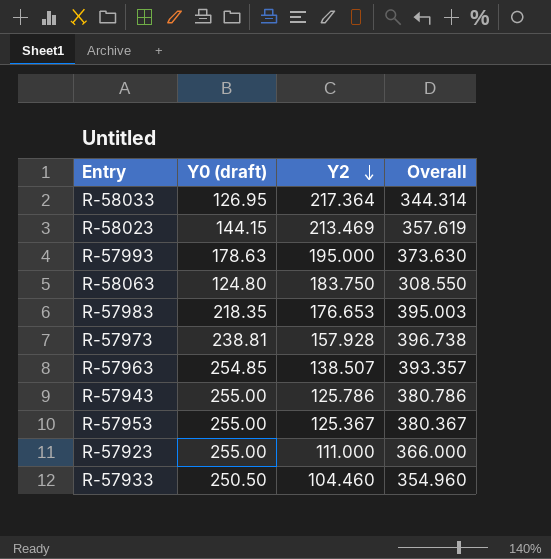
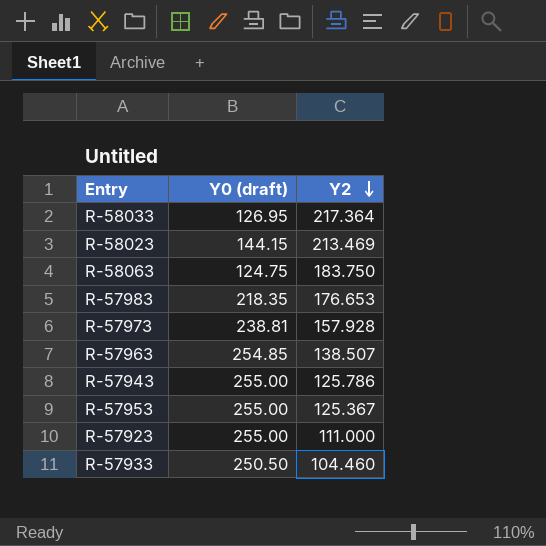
column Overall | formula: [Y0 (draft)] + [Y2] -> none
row R-57993: 178.63 | 195.000 | 373.630 -> none
R-58063 | Y0 (draft): 124.80 -> 124.75

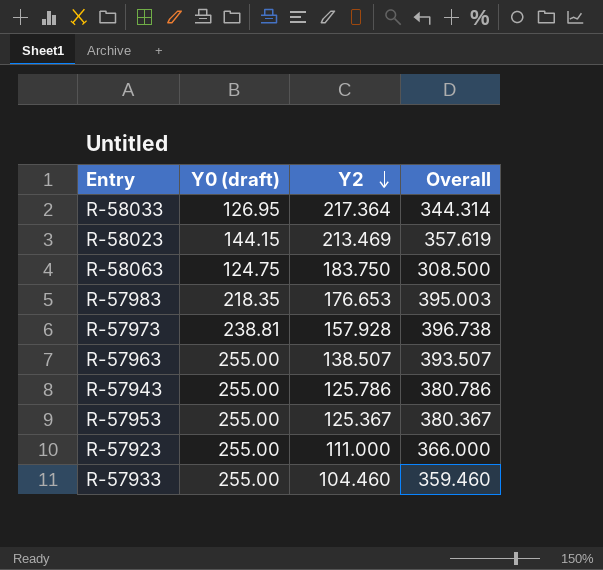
column Overall | formula: none -> [Y0 (draft)] + [Y2]
R-57963 | Y0 (draft): 254.85 -> 255.00
R-57933 | Y0 (draft): 250.50 -> 255.00

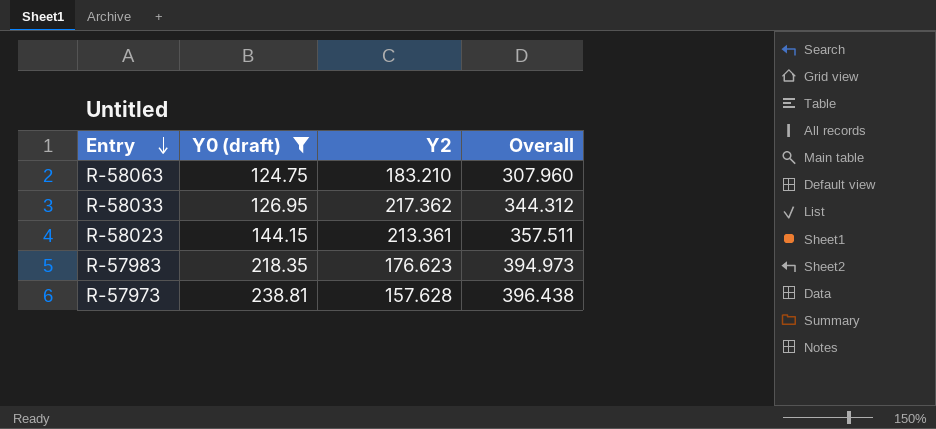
filter: none -> Y0 (draft) != 255.00
row order: Y2 descending -> Entry descending
R-58063 | Y2: 183.750 -> 183.210
R-58063 | Overall: 308.500 -> 307.960
R-58033 | Y2: 217.364 -> 217.362
R-58033 | Overall: 344.314 -> 344.312
R-58023 | Y2: 213.469 -> 213.361
R-58023 | Overall: 357.619 -> 357.511
R-57983 | Y2: 176.653 -> 176.623
R-57983 | Overall: 395.003 -> 394.973
R-57973 | Y2: 157.928 -> 157.628
R-57973 | Overall: 396.738 -> 396.438

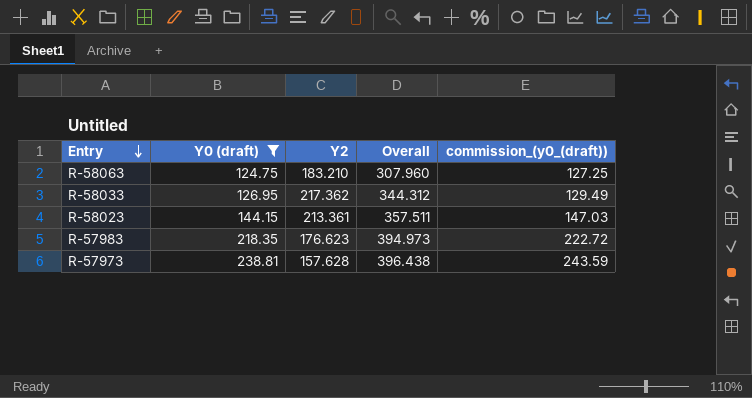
column commission_(y0_(draft)) | formula: none -> [Y0 (draft)] * 1.02

